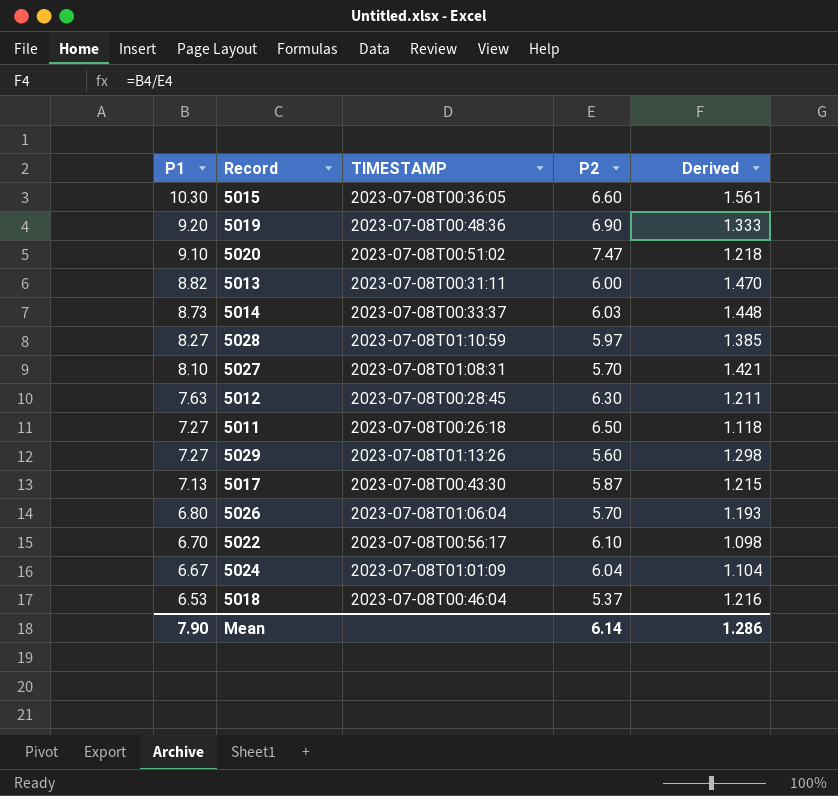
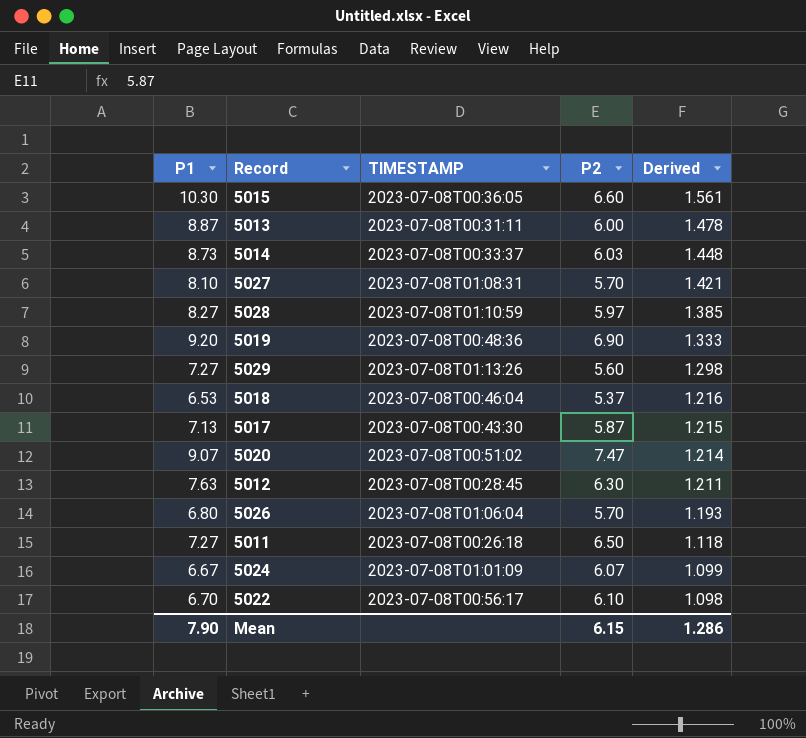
row order: P1 descending -> Derived descending
5013 | P1: 8.82 -> 8.87
5013 | Derived: 1.470 -> 1.478
5020 | P1: 9.10 -> 9.07
5020 | Derived: 1.218 -> 1.214
5024 | P2: 6.04 -> 6.07
5024 | Derived: 1.104 -> 1.099
Mean | P2: 6.14 -> 6.15

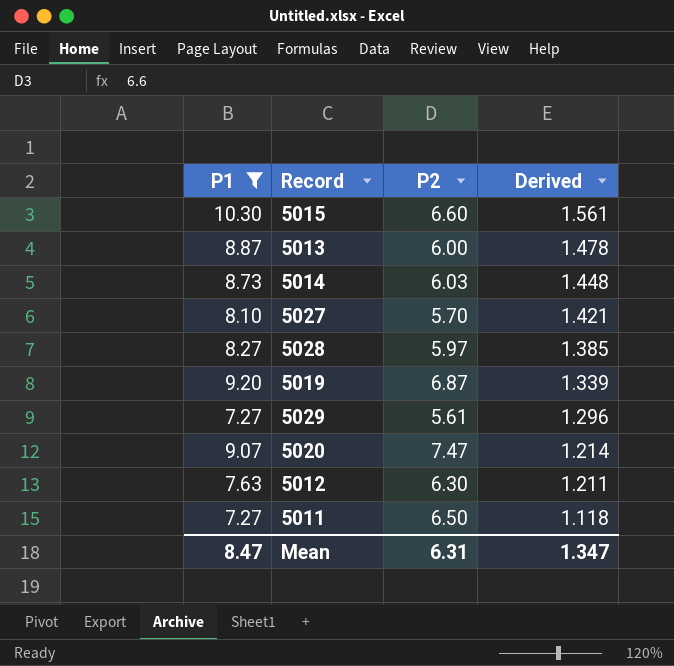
filter: none -> P1 >= 7.27
column TIMESTAMP | position: 3 -> none
5019 | P2: 6.90 -> 6.87
5019 | Derived: 1.333 -> 1.339
5029 | P2: 5.60 -> 5.61
5029 | Derived: 1.298 -> 1.296
Mean | P1: 7.90 -> 8.47
Mean | P2: 6.15 -> 6.31
Mean | Derived: 1.286 -> 1.347

